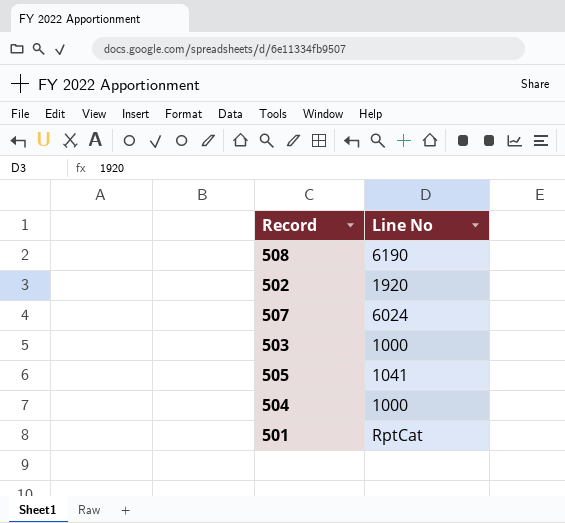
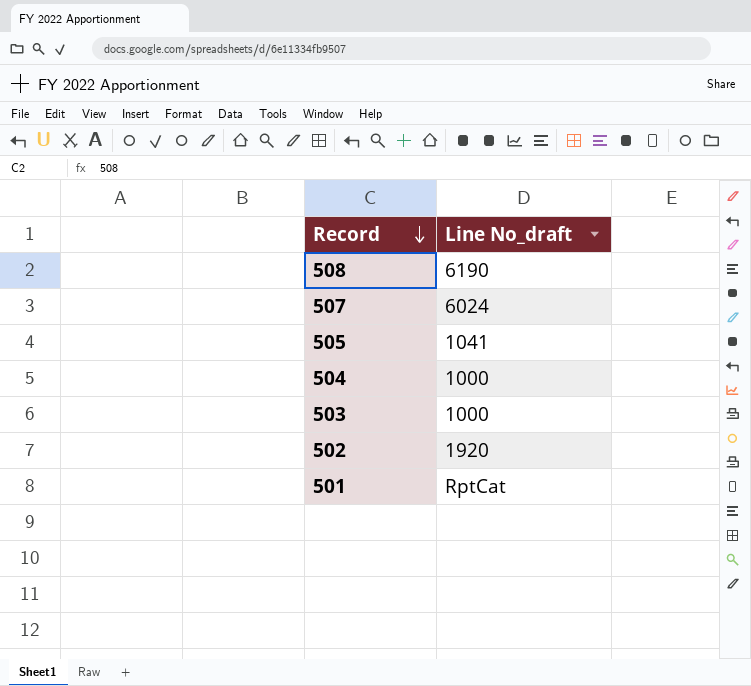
row order: none -> Record descending
column name: Line No -> Line No_draft

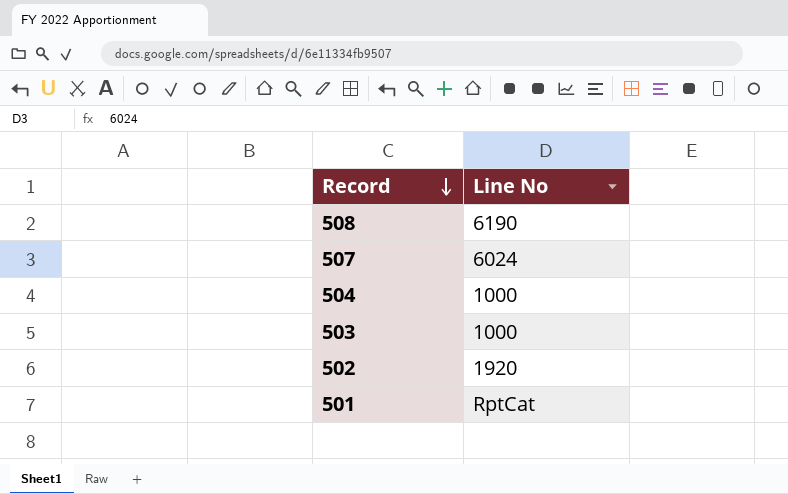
column name: Line No_draft -> Line No
row 505: 1041 -> none

